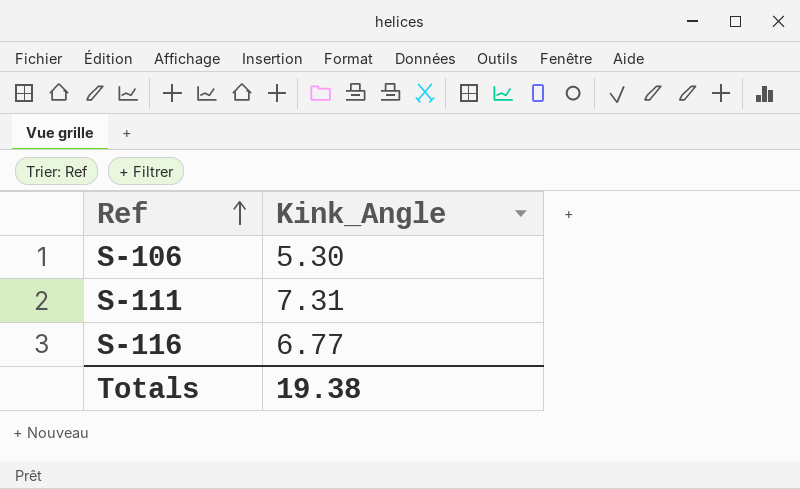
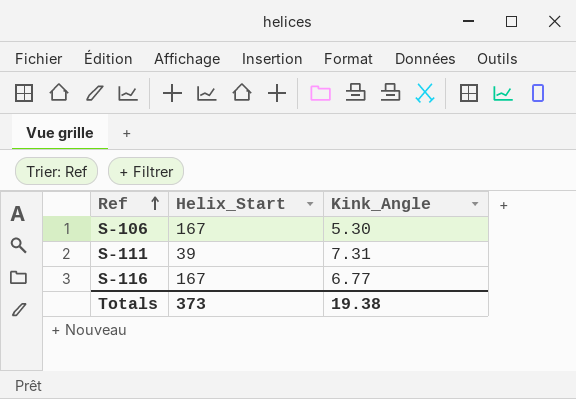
column Helix_Start | position: none -> 2

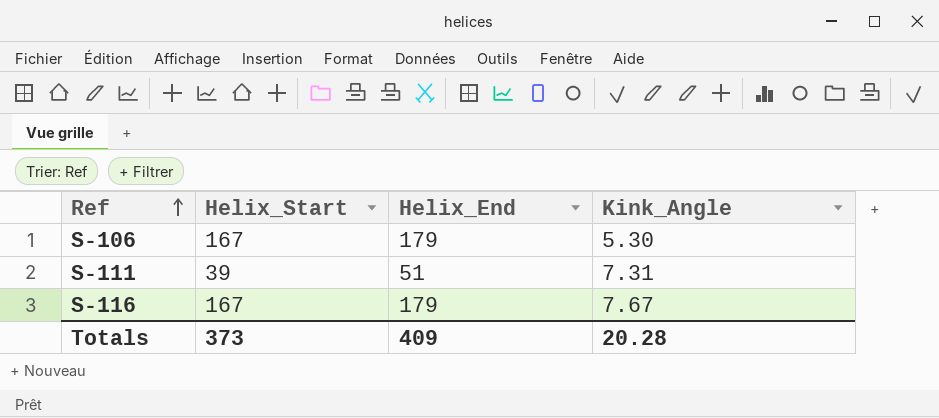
column Helix_End | position: none -> 3
S-116 | Kink_Angle: 6.77 -> 7.67
Totals | Kink_Angle: 19.38 -> 20.28

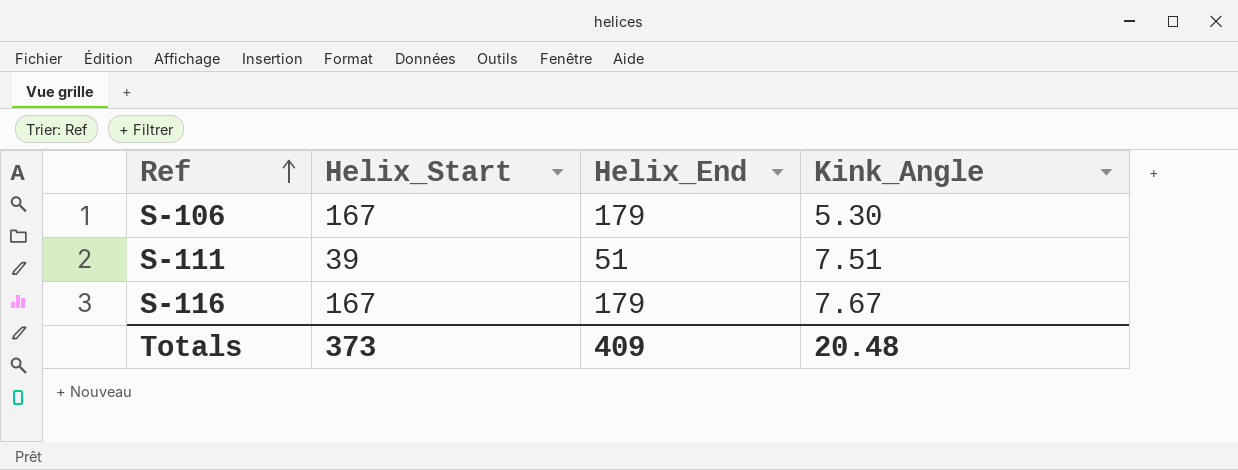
S-111 | Kink_Angle: 7.31 -> 7.51
Totals | Kink_Angle: 20.28 -> 20.48

